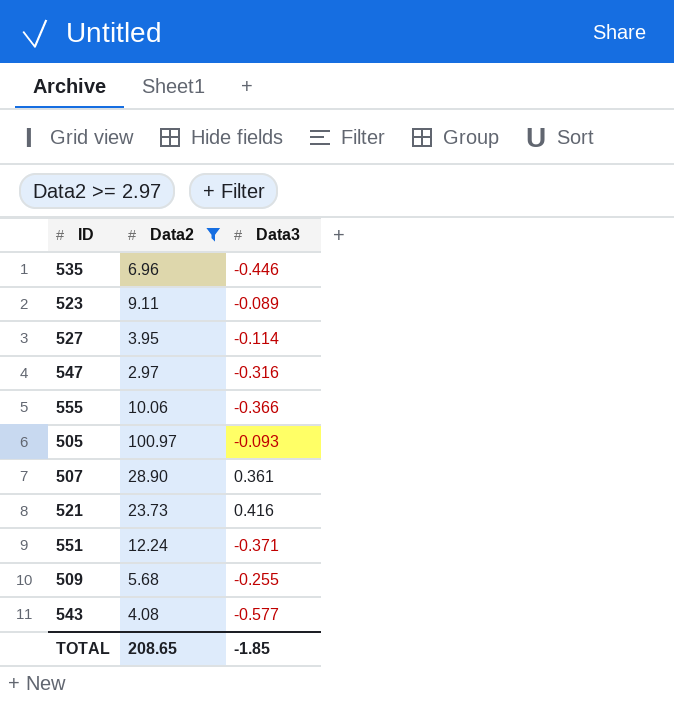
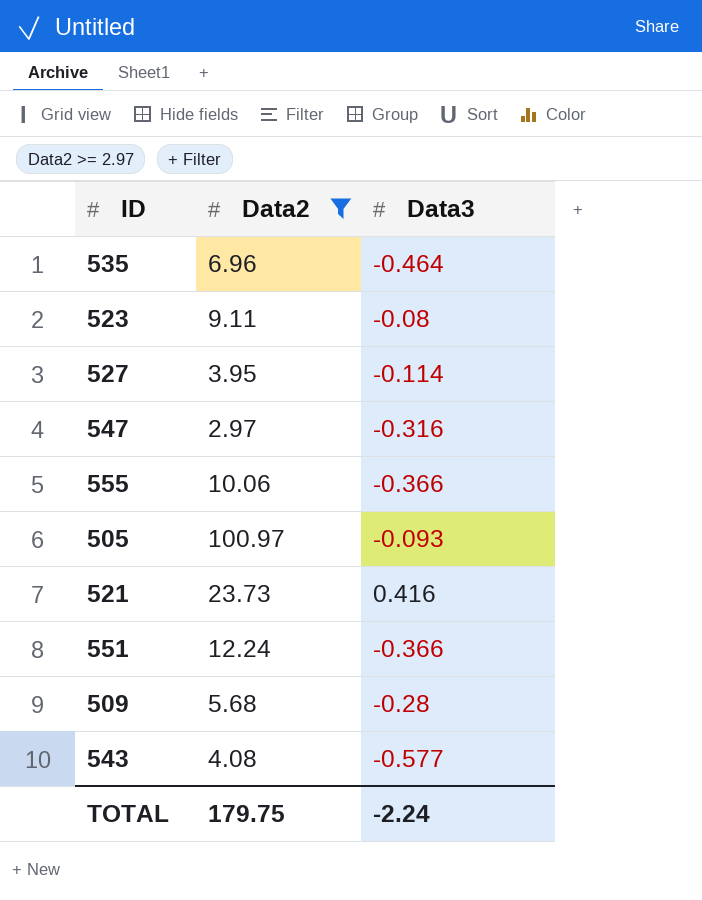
row 507: 28.90 | 0.361 -> none
535 | Data3: -0.446 -> -0.464
523 | Data3: -0.089 -> -0.08
551 | Data3: -0.371 -> -0.366
509 | Data3: -0.255 -> -0.28
TOTAL | Data2: 208.65 -> 179.75
TOTAL | Data3: -1.85 -> -2.24

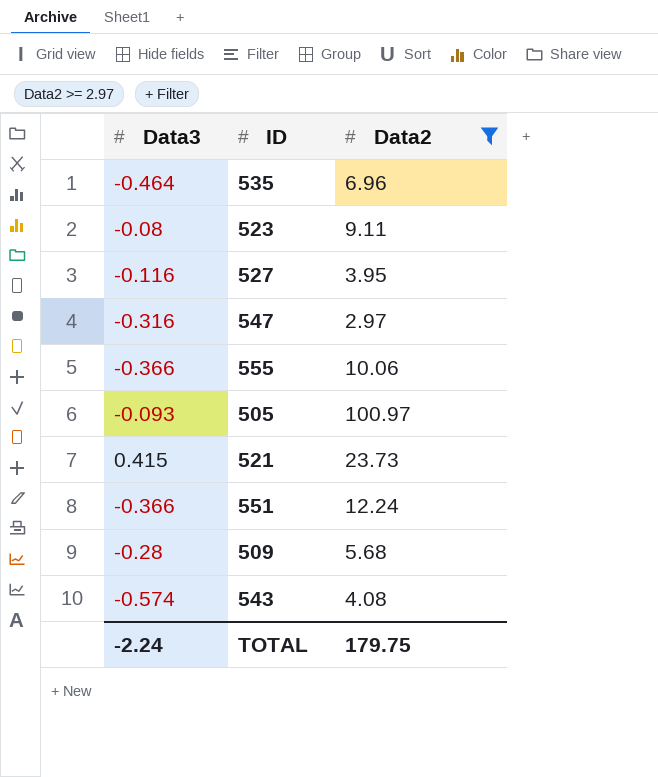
column Data3 | position: 3 -> 1
527 | Data3: -0.114 -> -0.116
521 | Data3: 0.416 -> 0.415
543 | Data3: -0.577 -> -0.574

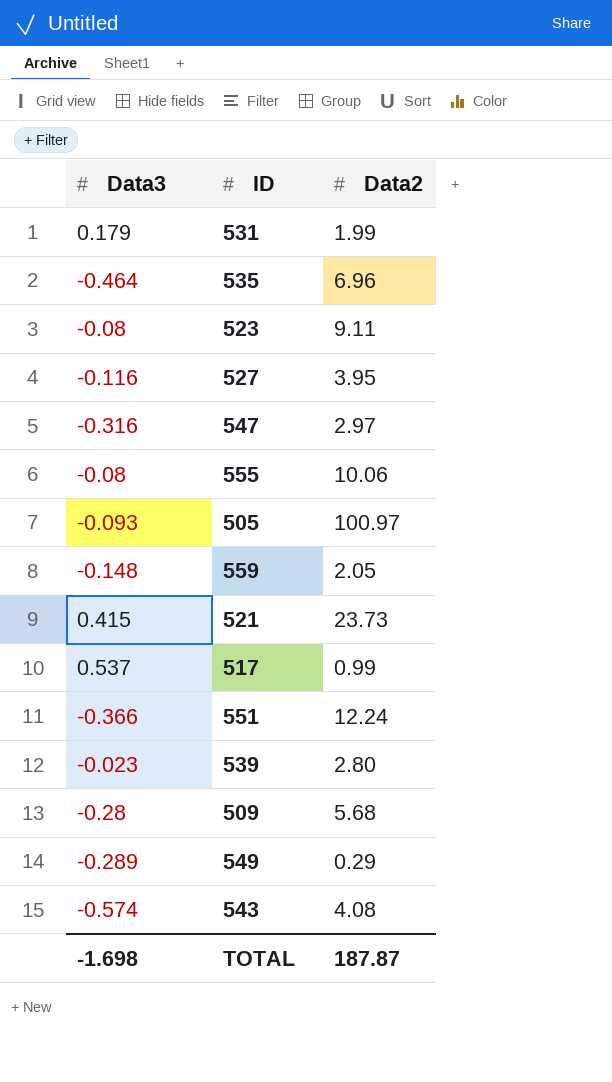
filter: Data2 >= 2.97 -> none
555 | Data3: -0.366 -> -0.08
TOTAL | Data3: -2.24 -> -1.698
TOTAL | Data2: 179.75 -> 187.87

